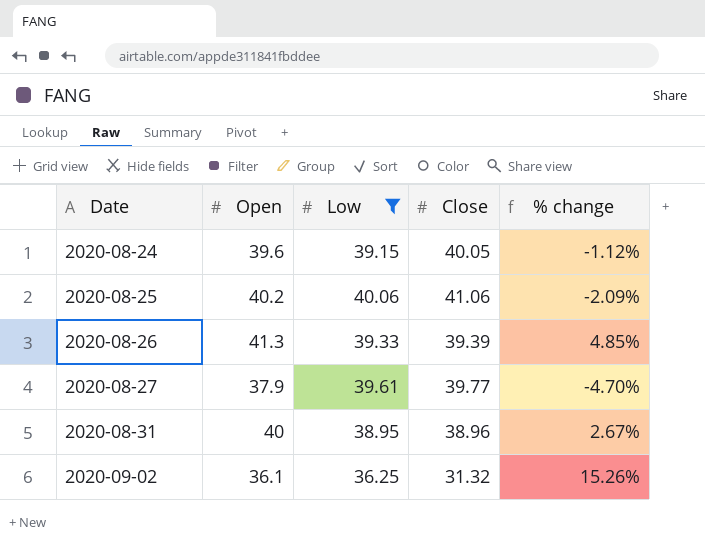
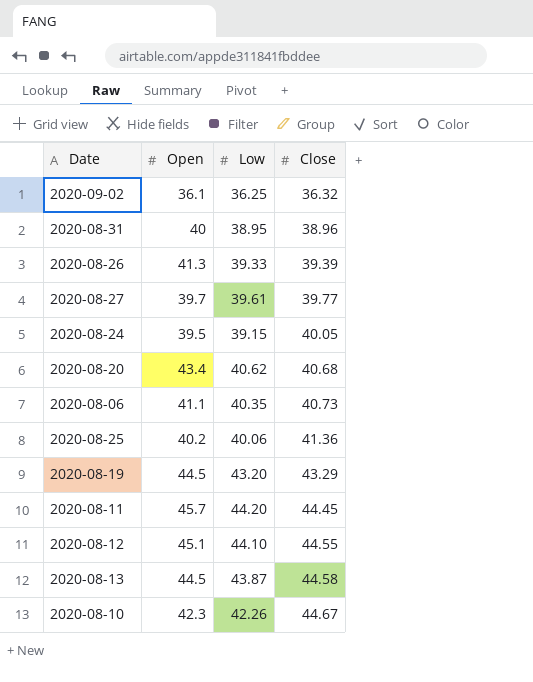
filter: Low <= 40.06 -> none
row order: Date ascending -> Close ascending
column % change | formula: ([Open] - [Close]) / [Close] -> none
2020-09-02 | Close: 31.32 -> 36.32
2020-08-27 | Open: 37.9 -> 39.7
2020-08-24 | Open: 39.6 -> 39.5
2020-08-25 | Close: 41.06 -> 41.36

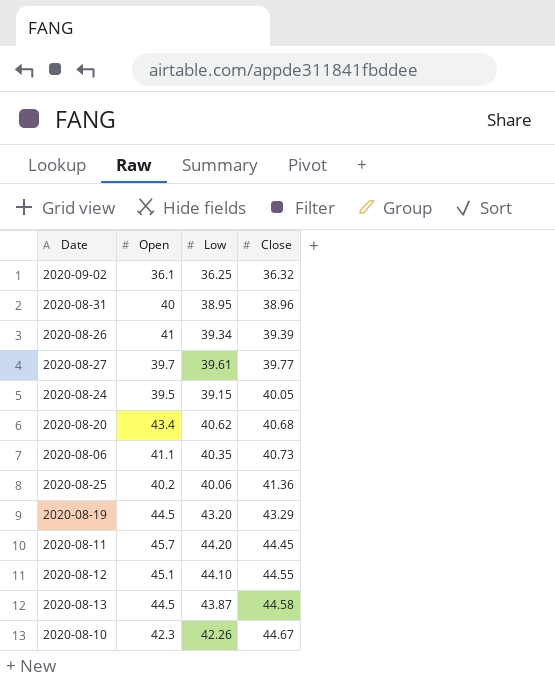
2020-08-26 | Open: 41.3 -> 41
2020-08-26 | Low: 39.33 -> 39.34

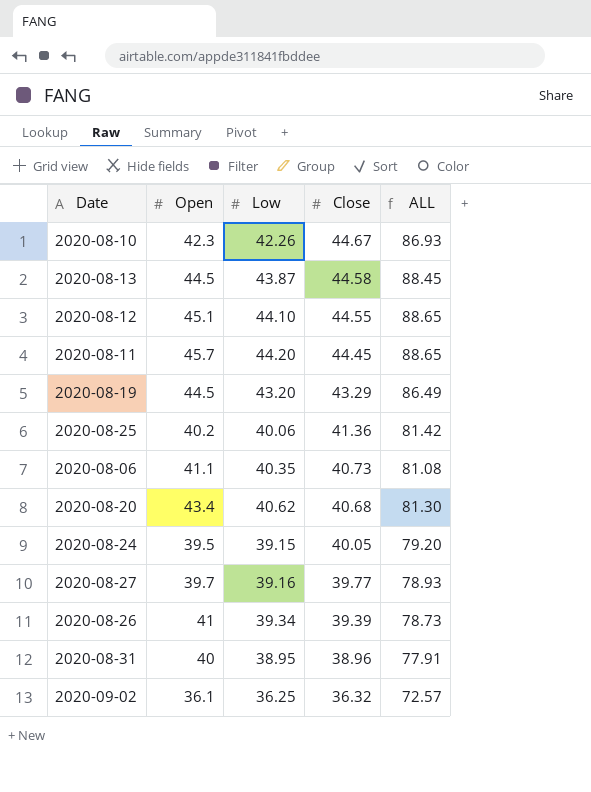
row order: Close ascending -> Close descending
column ALL | formula: none -> [Low] + [Close]
2020-08-27 | Low: 39.61 -> 39.16

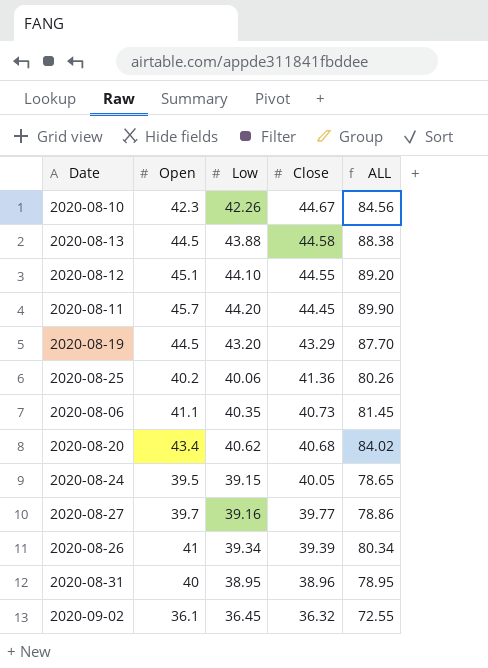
column ALL | formula: [Low] + [Close] -> [Open] + [Low]
2020-08-13 | Low: 43.87 -> 43.88
2020-09-02 | Low: 36.25 -> 36.45

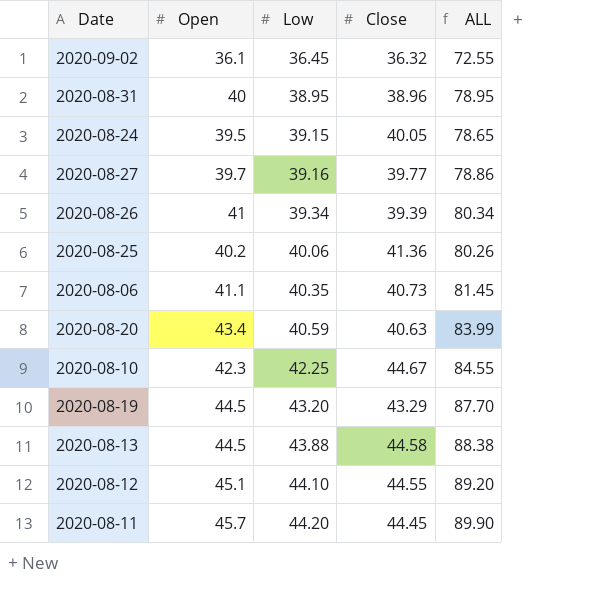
row order: Close descending -> Low ascending
2020-08-20 | Low: 40.62 -> 40.59
2020-08-20 | Close: 40.68 -> 40.63
2020-08-20 | ALL: 84.02 -> 83.99
2020-08-10 | Low: 42.26 -> 42.25
2020-08-10 | ALL: 84.56 -> 84.55

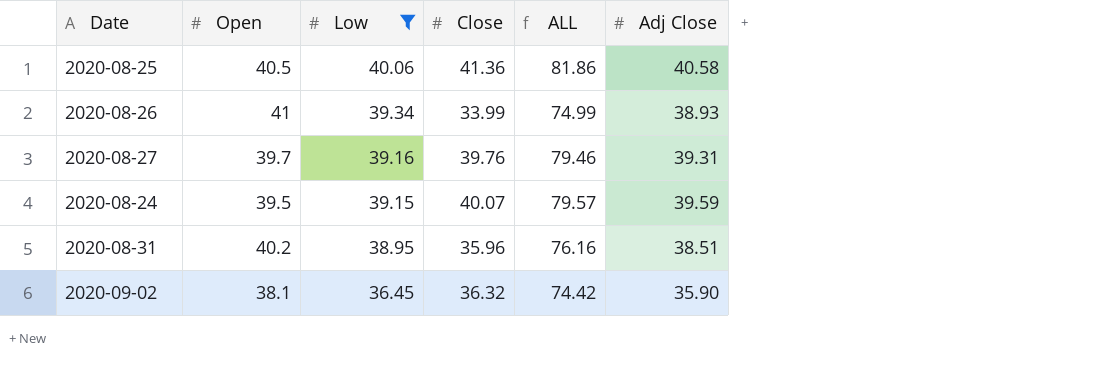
filter: none -> Low <= 40.06
row order: Low ascending -> Low descending
column ALL | formula: [Open] + [Low] -> [Open] + [Close]
column Adj Close | position: none -> 6
2020-08-25 | Open: 40.2 -> 40.5
2020-08-26 | Close: 39.39 -> 33.99
2020-08-27 | Close: 39.77 -> 39.76
2020-08-24 | Close: 40.05 -> 40.07
2020-08-31 | Open: 40 -> 40.2
2020-08-31 | Close: 38.96 -> 35.96
2020-09-02 | Open: 36.1 -> 38.1

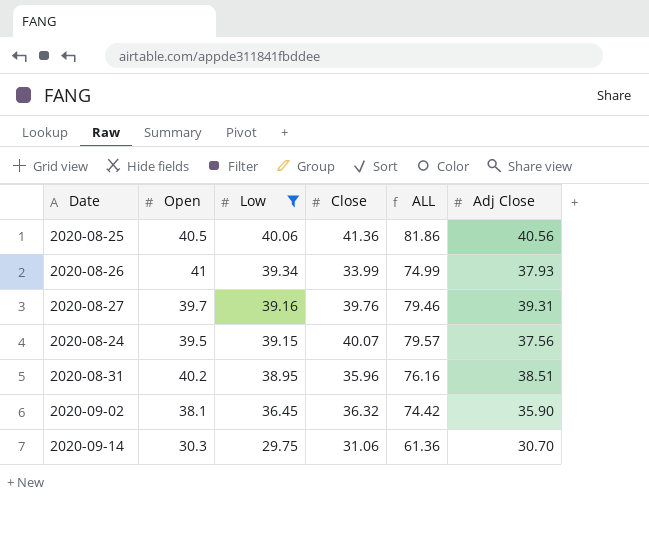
2020-08-25 | Adj Close: 40.58 -> 40.56
2020-08-26 | Adj Close: 38.93 -> 37.93
2020-08-24 | Adj Close: 39.59 -> 37.56
row 2020-09-14: none -> 30.3 | 29.75 | 31.06 | 61.36 | 30.70

